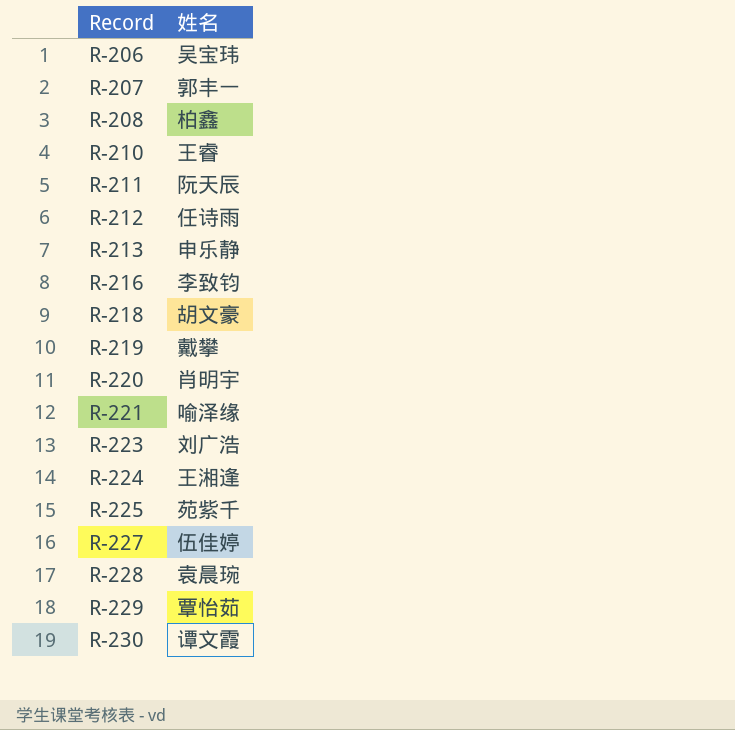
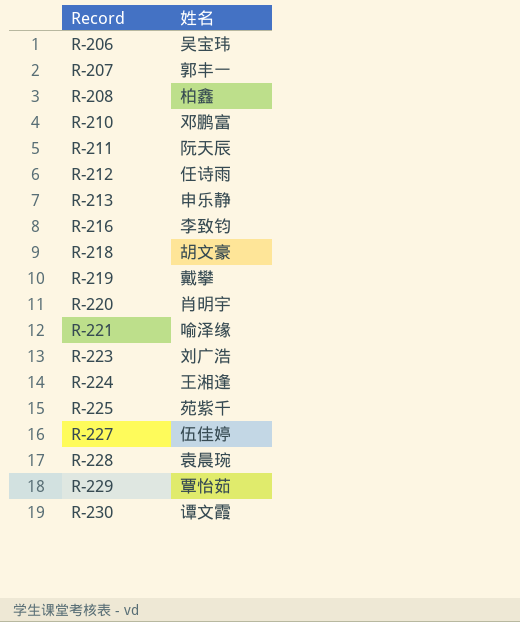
R-210 | 姓名: 王睿 -> 邓鹏富

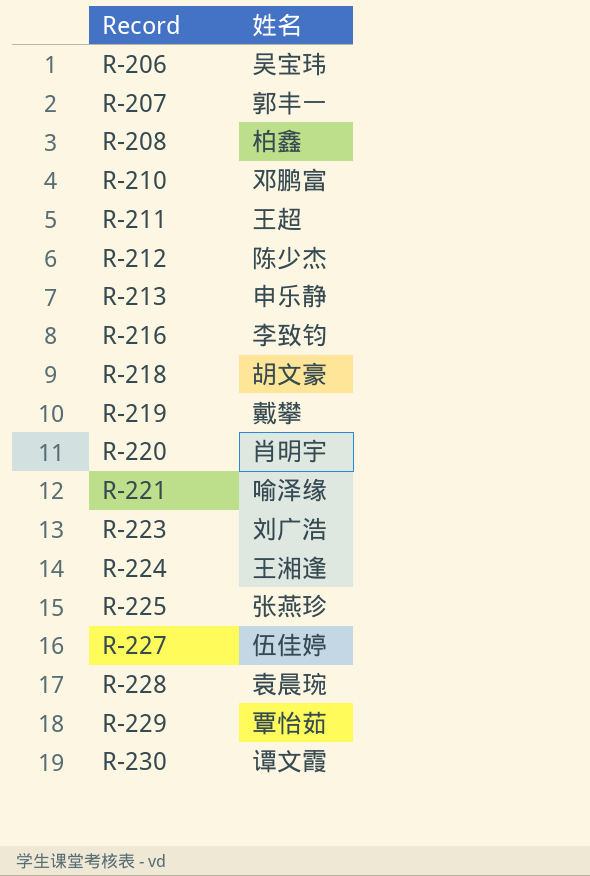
R-211 | 姓名: 阮天辰 -> 王超
R-212 | 姓名: 任诗雨 -> 陈少杰
R-225 | 姓名: 苑紫千 -> 张燕珍

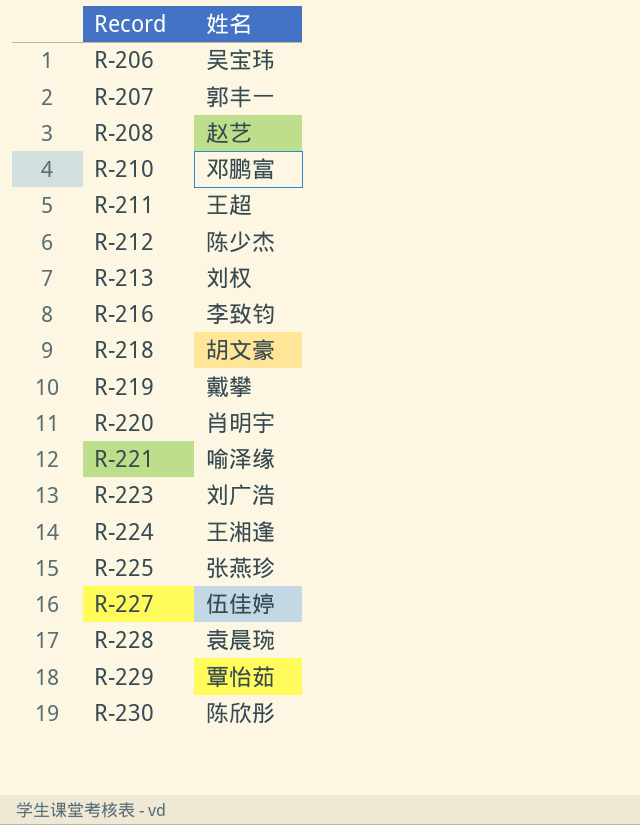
R-208 | 姓名: 柏鑫 -> 赵艺
R-213 | 姓名: 申乐静 -> 刘权
R-230 | 姓名: 谭文霞 -> 陈欣彤

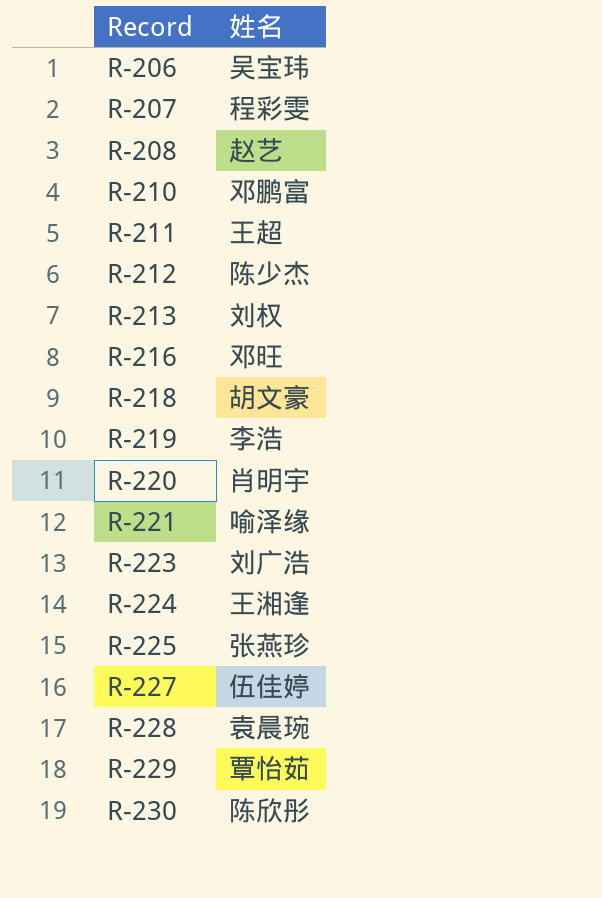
R-207 | 姓名: 郭丰一 -> 程彩雯
R-216 | 姓名: 李致钧 -> 邓旺
R-219 | 姓名: 戴攀 -> 李浩

